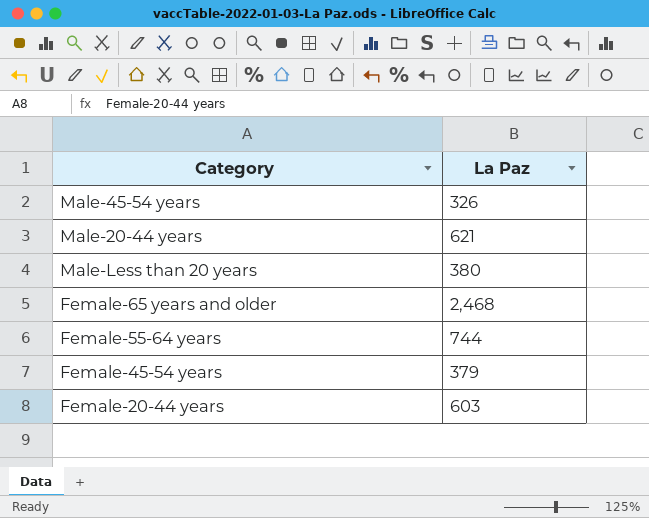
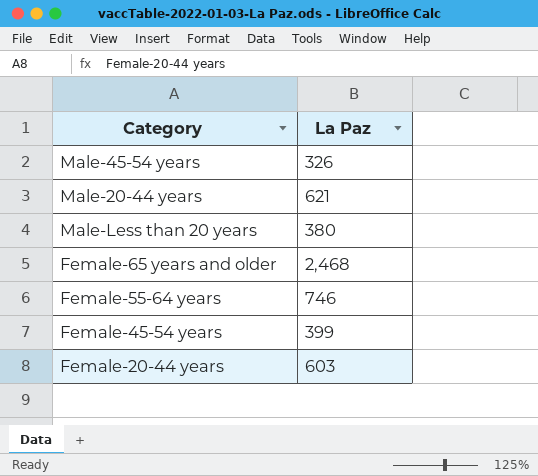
Female-55-64 years | La Paz: 744 -> 746
Female-45-54 years | La Paz: 379 -> 399

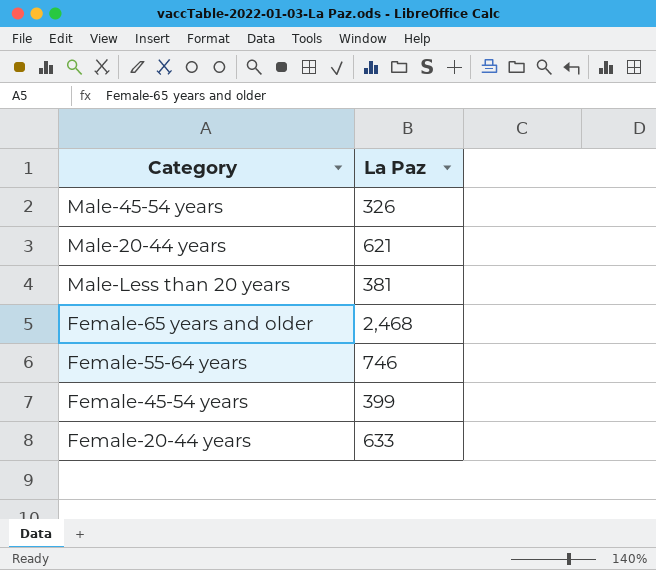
Male-Less than 20 years | La Paz: 380 -> 381
Female-20-44 years | La Paz: 603 -> 633

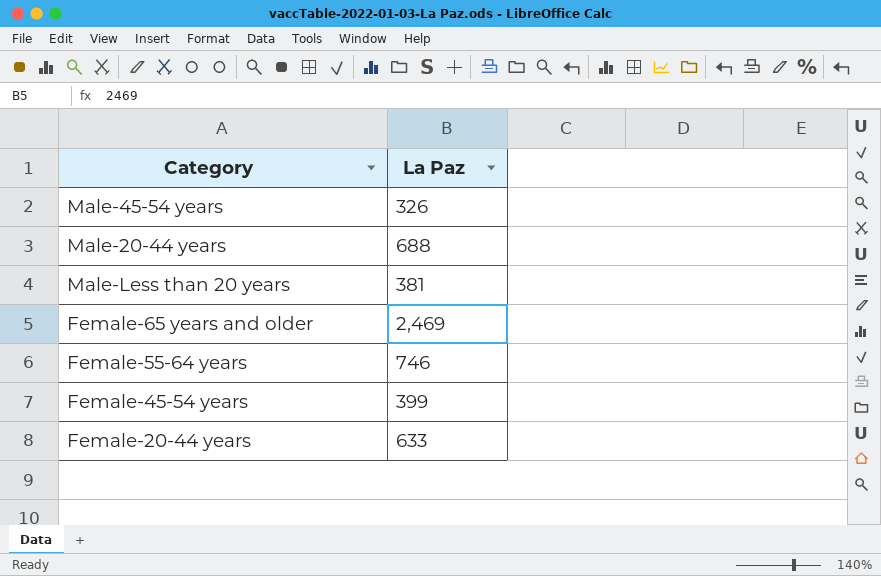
Male-20-44 years | La Paz: 621 -> 688
Female-65 years and older | La Paz: 2,468 -> 2,469

